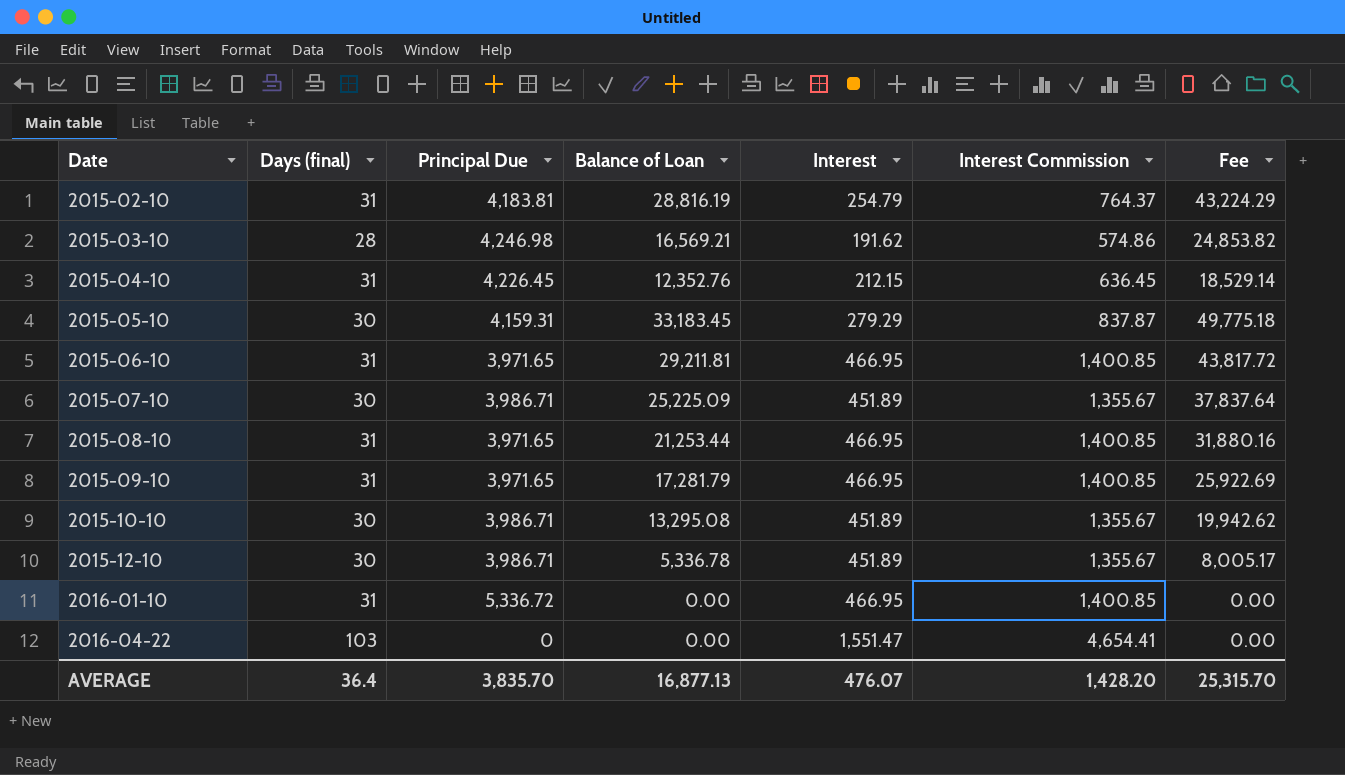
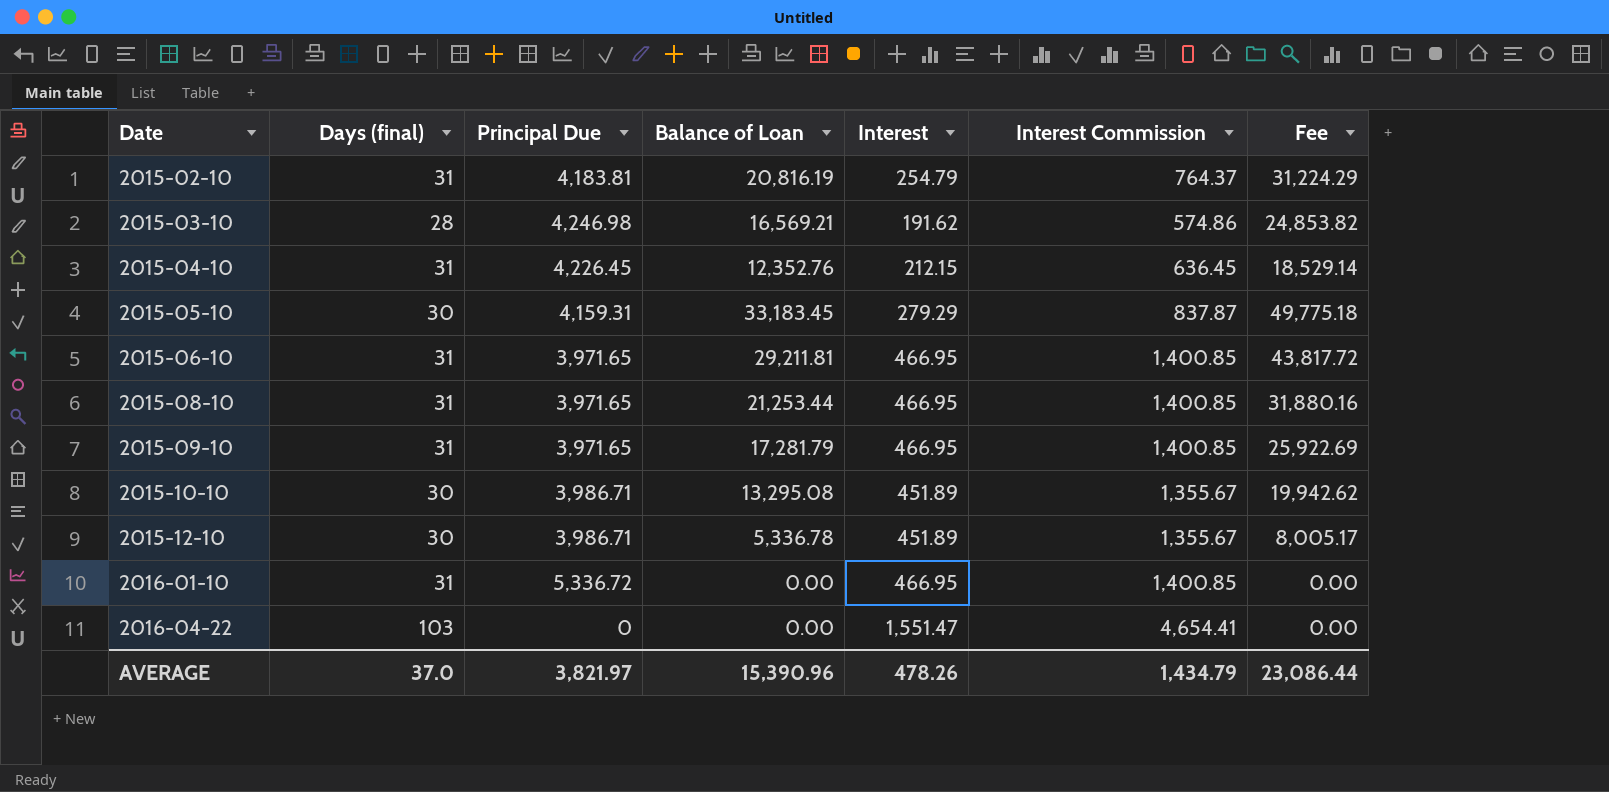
row 2015-07-10: 30 | 3,986.71 | 25,225.09 | 451.89 | 1,355.67 | 37,837.64 -> none
2015-02-10 | Balance of Loan: 28,816.19 -> 20,816.19
2015-02-10 | Fee: 43,224.29 -> 31,224.29
AVERAGE | Days (final): 36.4 -> 37.0
AVERAGE | Principal Due: 3,835.70 -> 3,821.97
AVERAGE | Balance of Loan: 16,877.13 -> 15,390.96
AVERAGE | Interest: 476.07 -> 478.26
AVERAGE | Interest Commission: 1,428.20 -> 1,434.79
AVERAGE | Fee: 25,315.70 -> 23,086.44

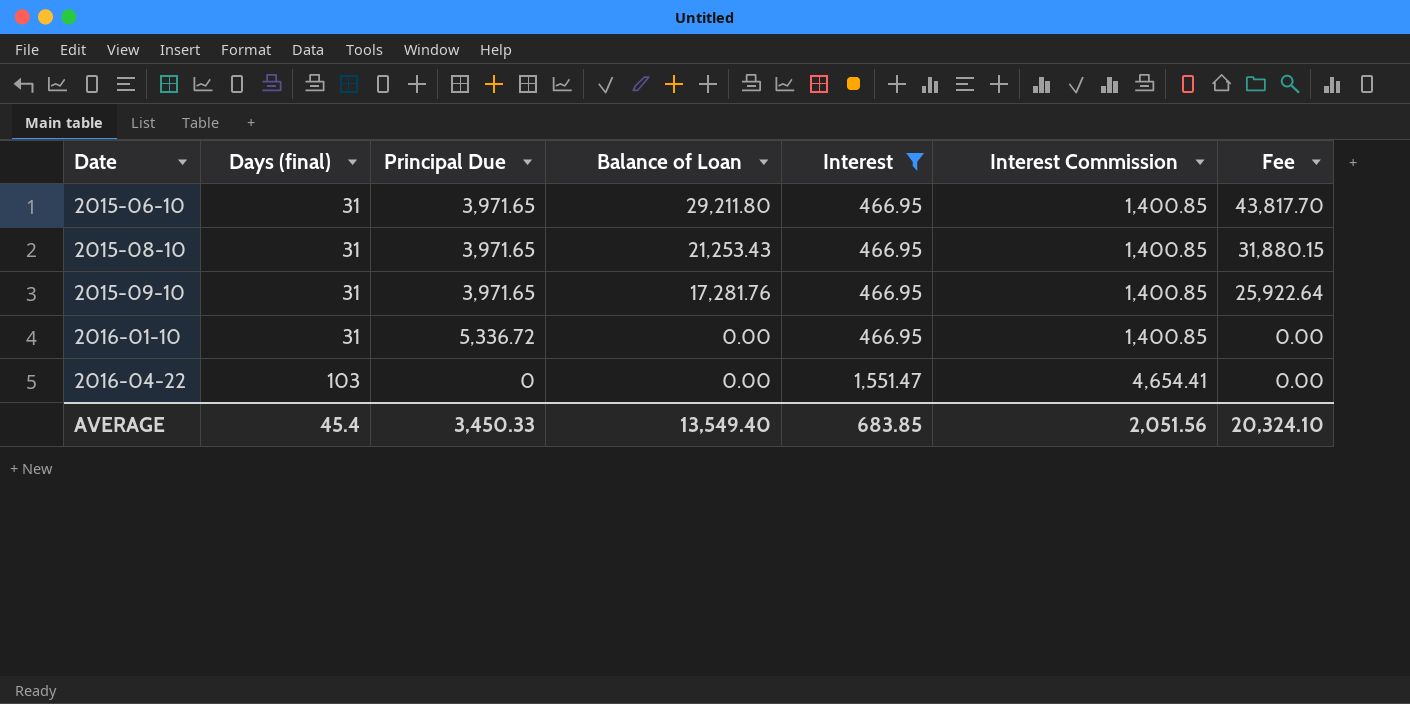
filter: none -> Interest >= 466.95
2015-06-10 | Balance of Loan: 29,211.81 -> 29,211.80
2015-06-10 | Fee: 43,817.72 -> 43,817.70
2015-08-10 | Balance of Loan: 21,253.44 -> 21,253.43
2015-08-10 | Fee: 31,880.16 -> 31,880.15
2015-09-10 | Balance of Loan: 17,281.79 -> 17,281.76
2015-09-10 | Fee: 25,922.69 -> 25,922.64
AVERAGE | Days (final): 37.0 -> 45.4
AVERAGE | Principal Due: 3,821.97 -> 3,450.33
AVERAGE | Balance of Loan: 15,390.96 -> 13,549.40
AVERAGE | Interest: 478.26 -> 683.85
AVERAGE | Interest Commission: 1,434.79 -> 2,051.56
AVERAGE | Fee: 23,086.44 -> 20,324.10

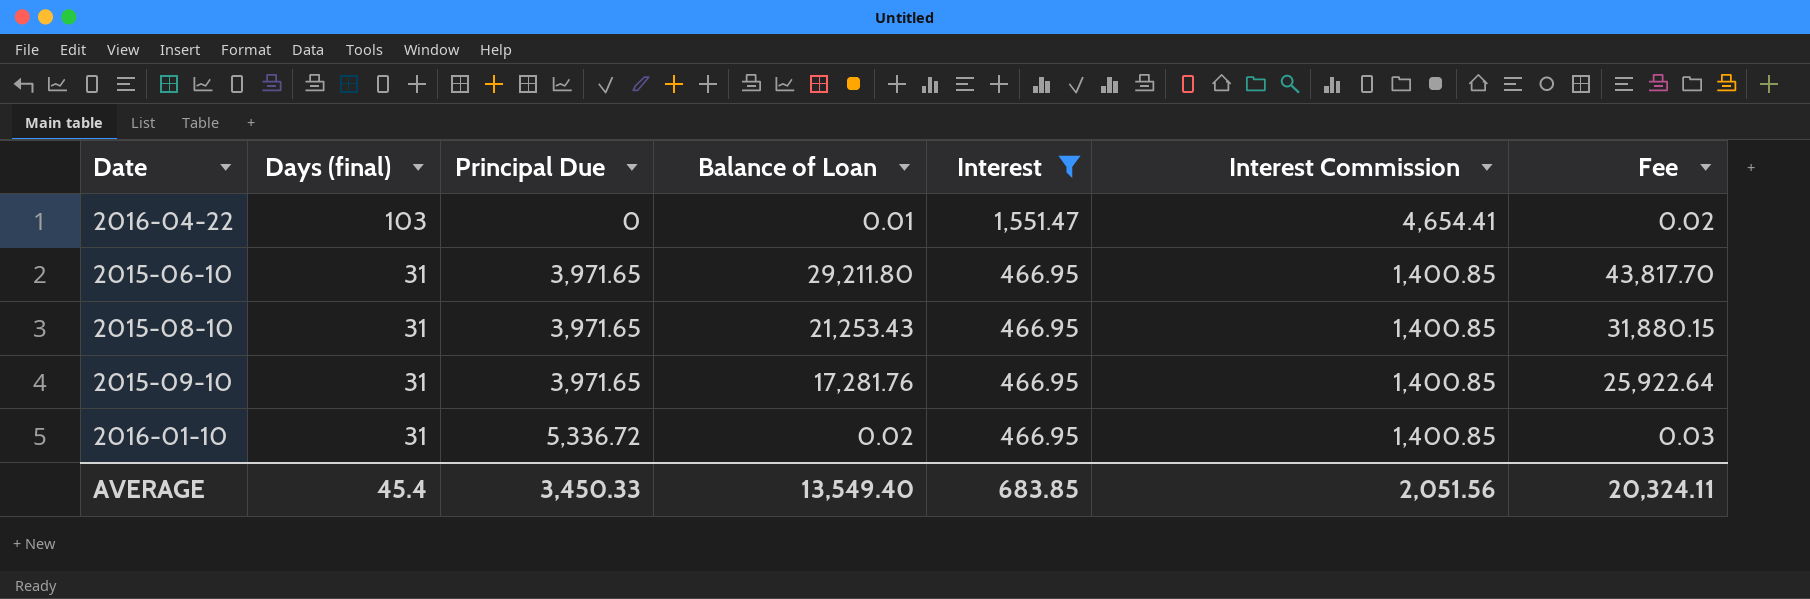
row order: Date ascending -> Days (final) descending
2016-04-22 | Balance of Loan: 0.00 -> 0.01
2016-04-22 | Fee: 0.00 -> 0.02
2016-01-10 | Balance of Loan: 0.00 -> 0.02
2016-01-10 | Fee: 0.00 -> 0.03
AVERAGE | Fee: 20,324.10 -> 20,324.11

